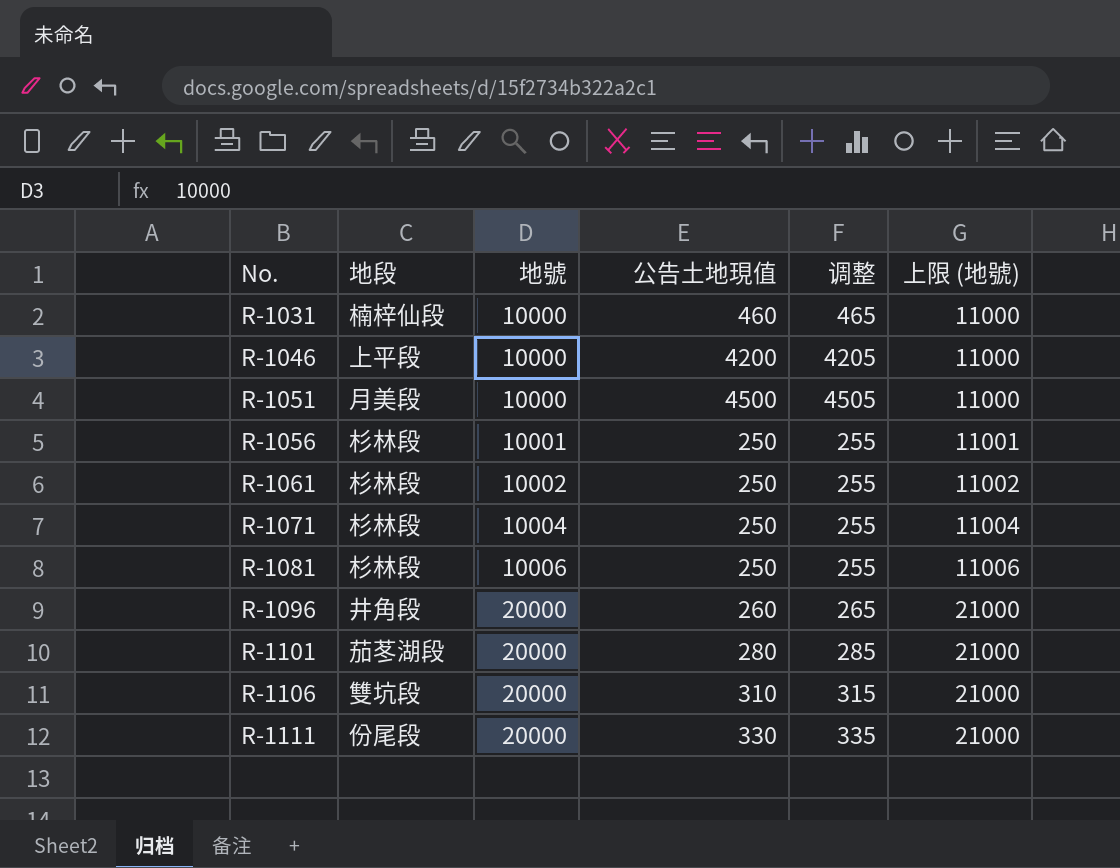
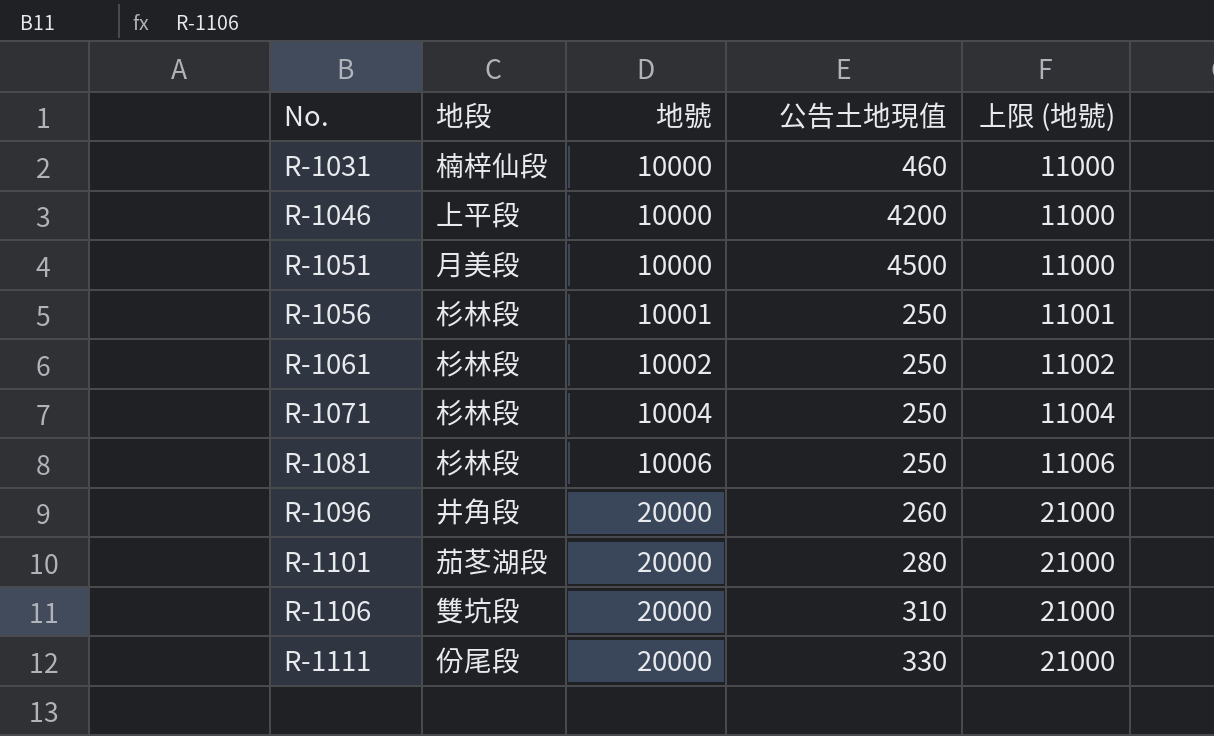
column 调整 | formula: [公告土地現值] + 5 -> none

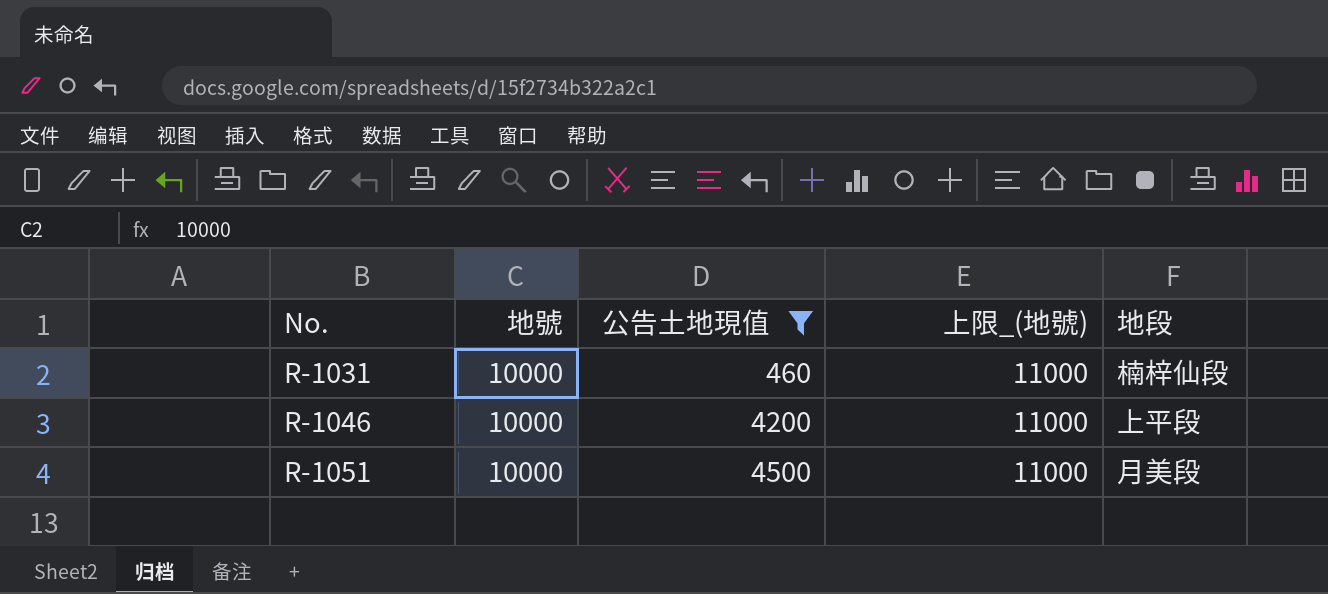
filter: none -> 公告土地現值 >= 460
column name: 上限 (地號) -> 上限_(地號)
column 地段 | position: 2 -> 5

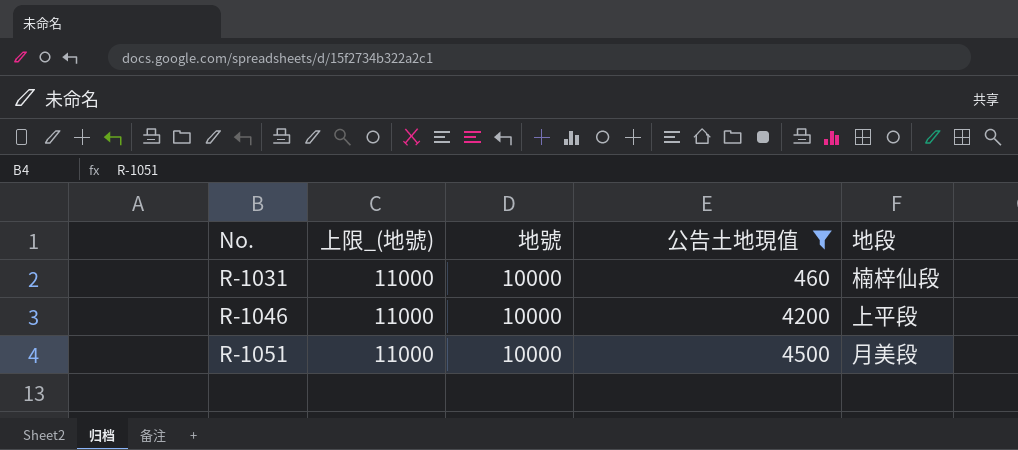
column 上限_(地號) | position: 4 -> 2

